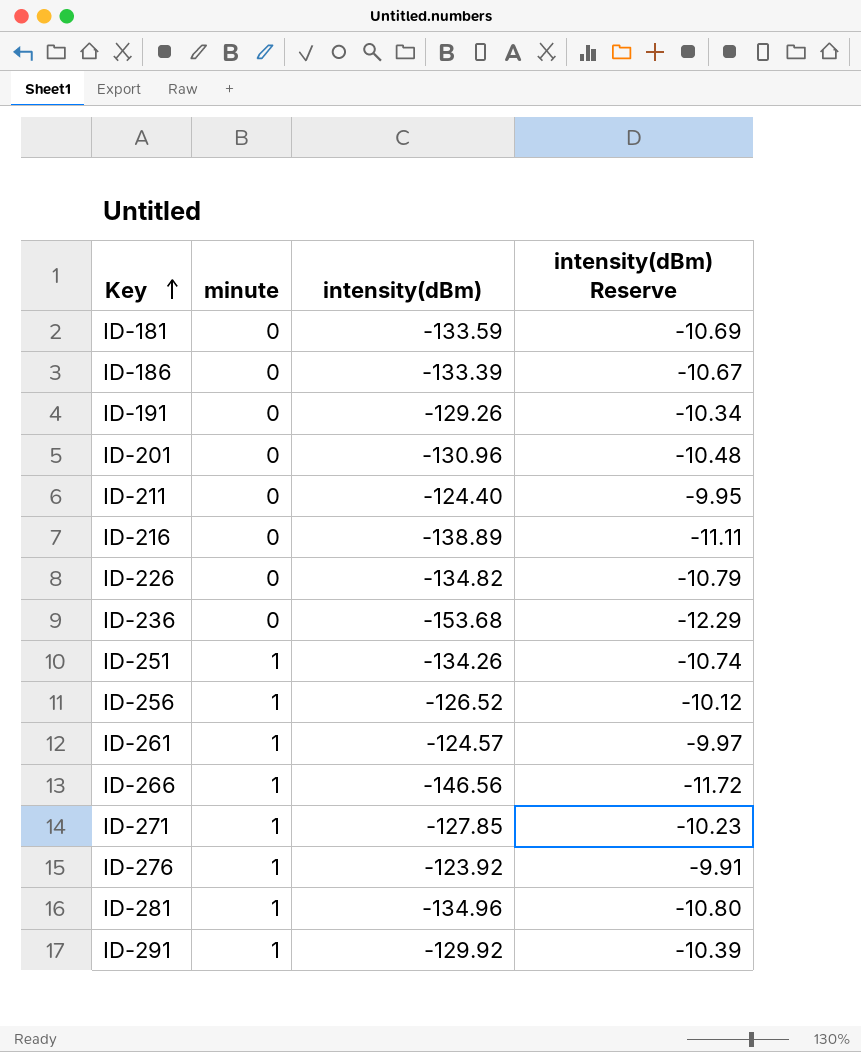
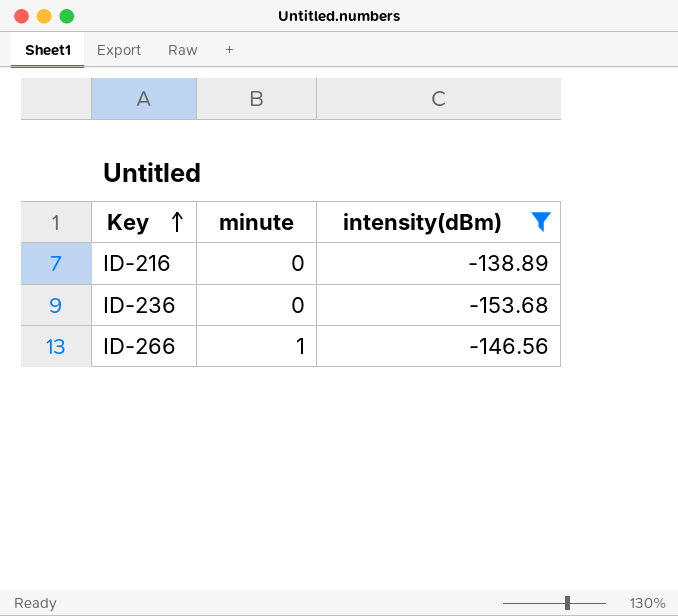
filter: none -> intensity(dBm) <= -138.89
column intensity(dBm) Reserve | formula: [intensity(dBm)] * 0.08 -> none

